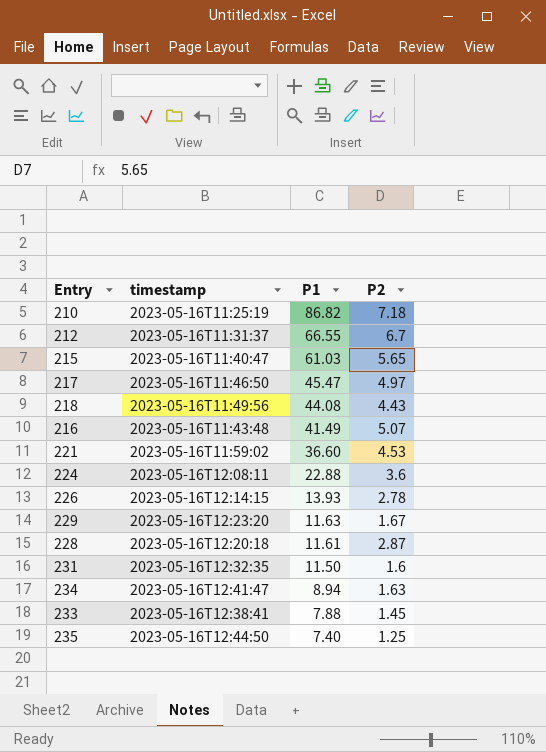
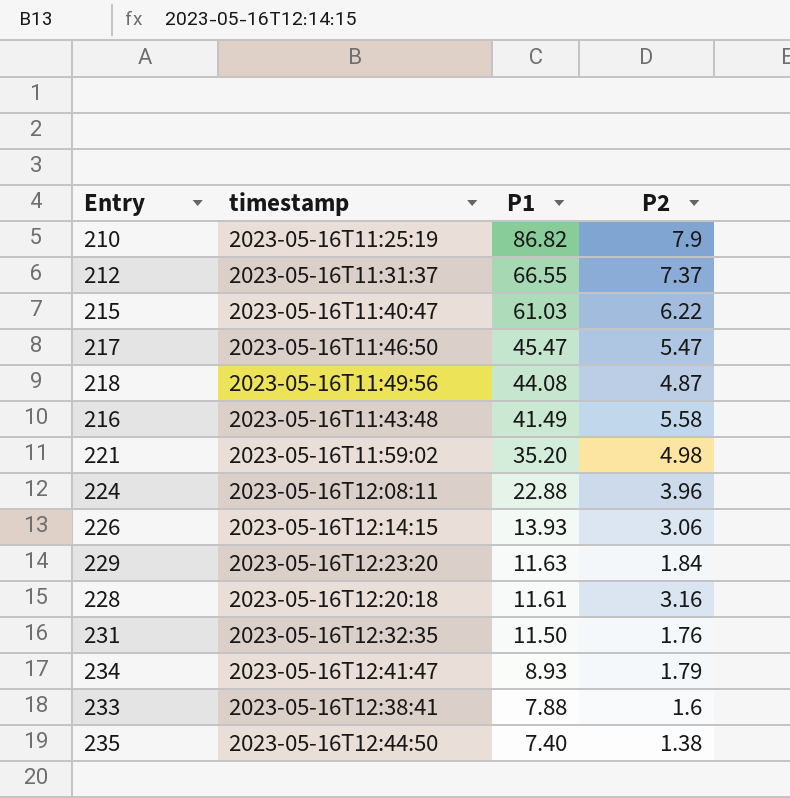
210 | P2: 7.18 -> 7.9
212 | P2: 6.7 -> 7.37
215 | P2: 5.65 -> 6.22
217 | P2: 4.97 -> 5.47
218 | P2: 4.43 -> 4.87
216 | P2: 5.07 -> 5.58
221 | P1: 36.60 -> 35.20
221 | P2: 4.53 -> 4.98
224 | P2: 3.6 -> 3.96
226 | P2: 2.78 -> 3.06
229 | P2: 1.67 -> 1.84
228 | P2: 2.87 -> 3.16
231 | P2: 1.6 -> 1.76
234 | P1: 8.94 -> 8.93
234 | P2: 1.63 -> 1.79
233 | P2: 1.45 -> 1.6
235 | P2: 1.25 -> 1.38

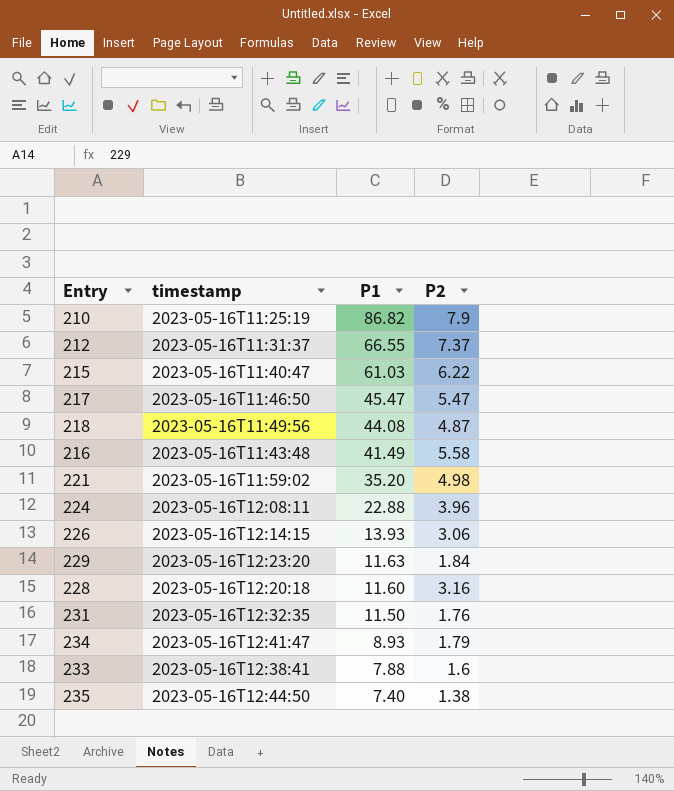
228 | P1: 11.61 -> 11.60

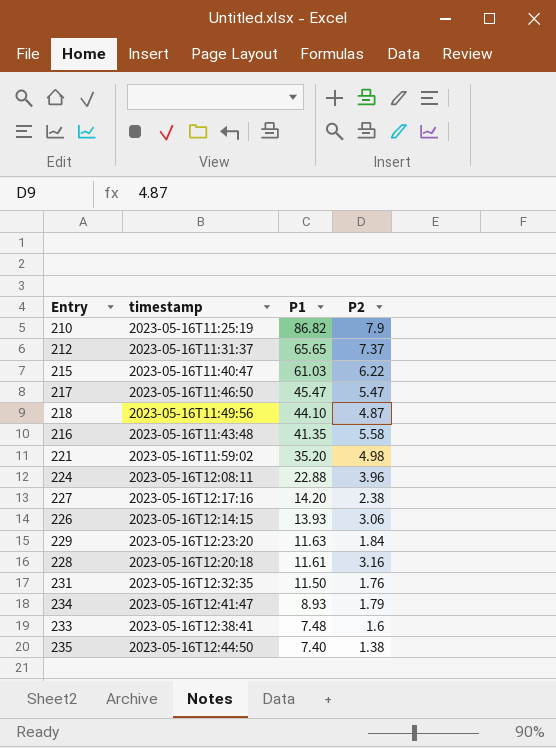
212 | P1: 66.55 -> 65.65
218 | P1: 44.08 -> 44.10
216 | P1: 41.49 -> 41.35
row 227: none -> 2023-05-16T12:17:16 | 14.20 | 2.38
228 | P1: 11.60 -> 11.61
233 | P1: 7.88 -> 7.48

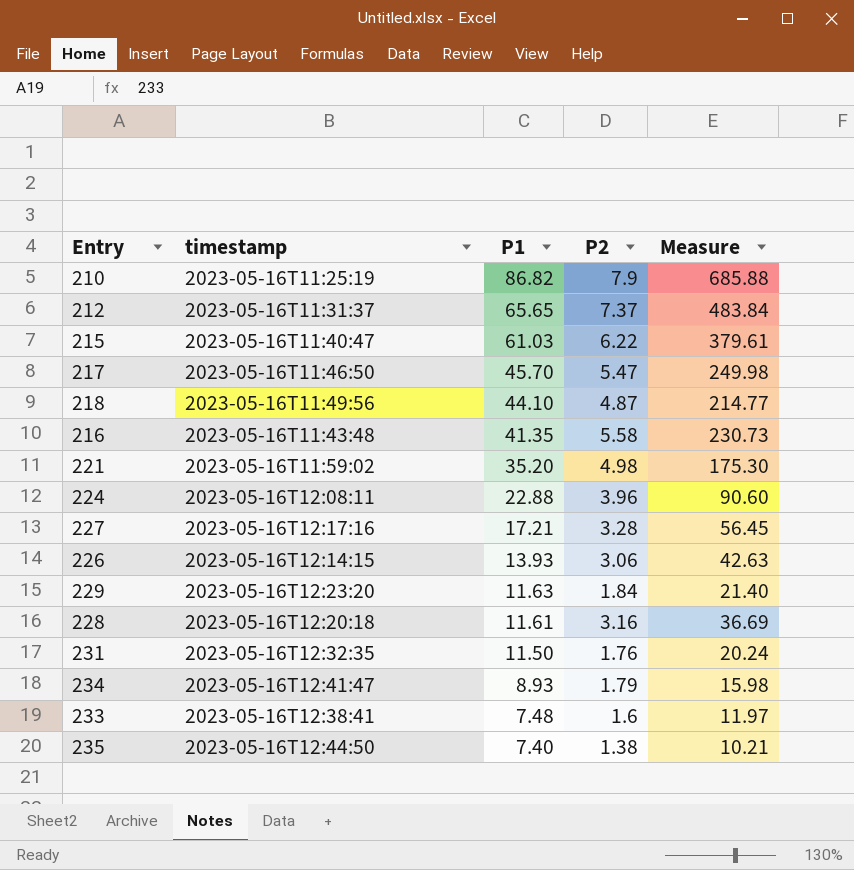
column Measure | formula: none -> [P1] * [P2]
217 | P1: 45.47 -> 45.70
227 | P1: 14.20 -> 17.21
227 | P2: 2.38 -> 3.28

